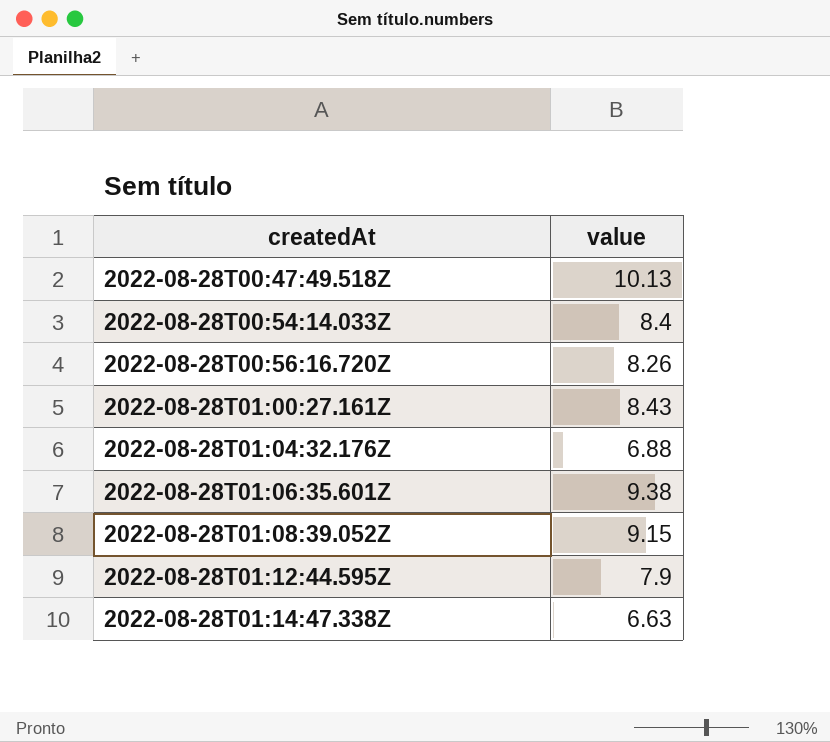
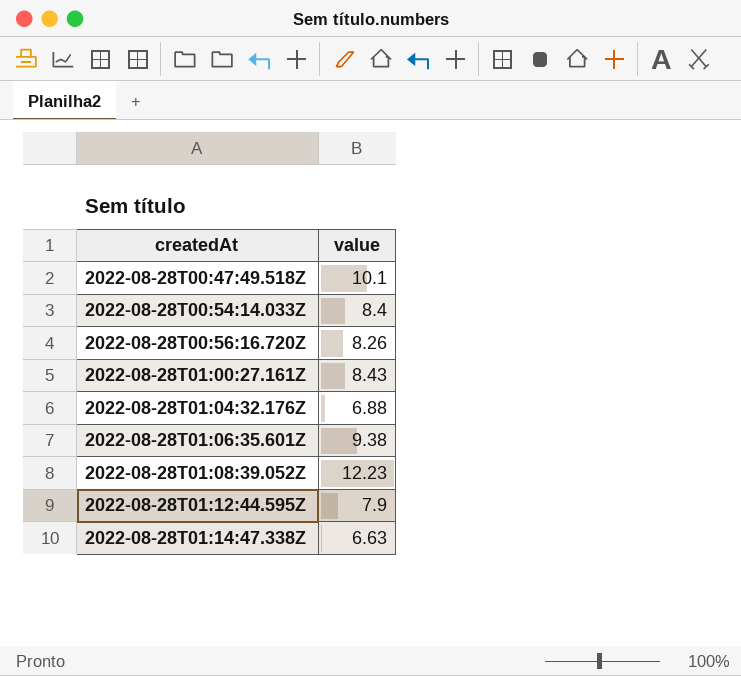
2022-08-28T00:47:49.518Z | value: 10.13 -> 10.1
2022-08-28T01:08:39.052Z | value: 9.15 -> 12.23

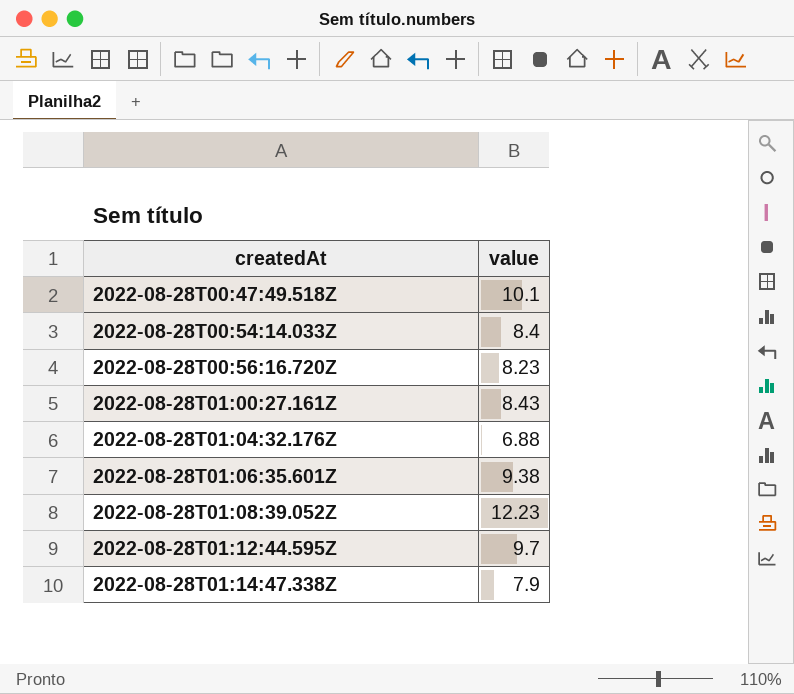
2022-08-28T00:56:16.720Z | value: 8.26 -> 8.23
2022-08-28T01:12:44.595Z | value: 7.9 -> 9.7
2022-08-28T01:14:47.338Z | value: 6.63 -> 7.9

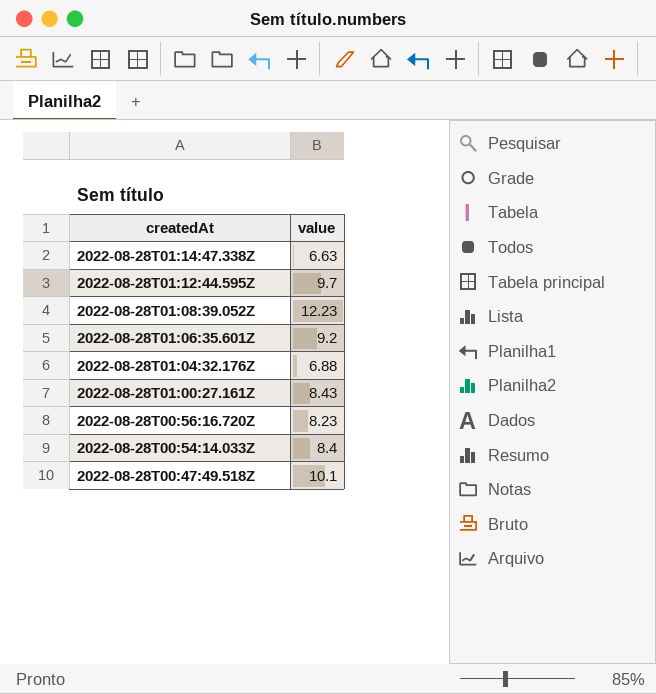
row order: createdAt ascending -> createdAt descending
2022-08-28T01:14:47.338Z | value: 7.9 -> 6.63
2022-08-28T01:06:35.601Z | value: 9.38 -> 9.2

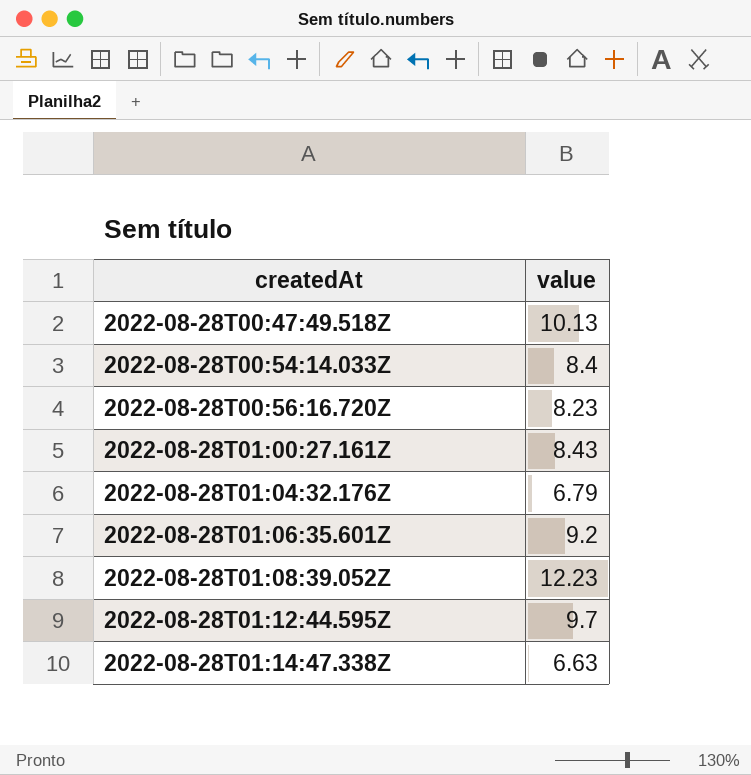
row order: createdAt descending -> createdAt ascending
2022-08-28T00:47:49.518Z | value: 10.1 -> 10.13
2022-08-28T01:04:32.176Z | value: 6.88 -> 6.79

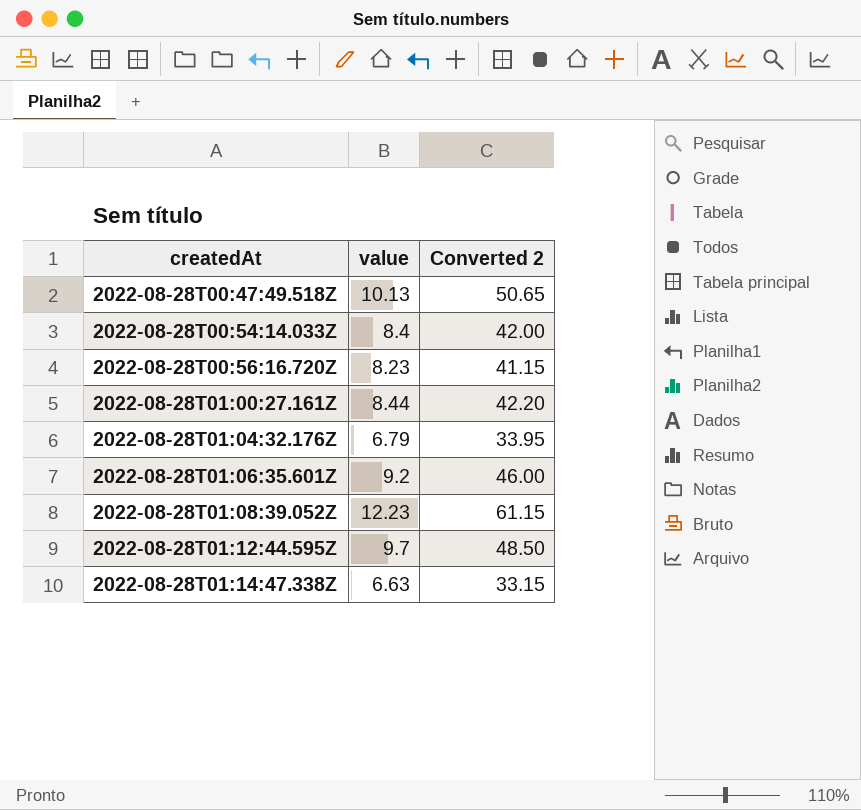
column Converted 2 | formula: none -> [value] * 5
2022-08-28T01:00:27.161Z | value: 8.43 -> 8.44

